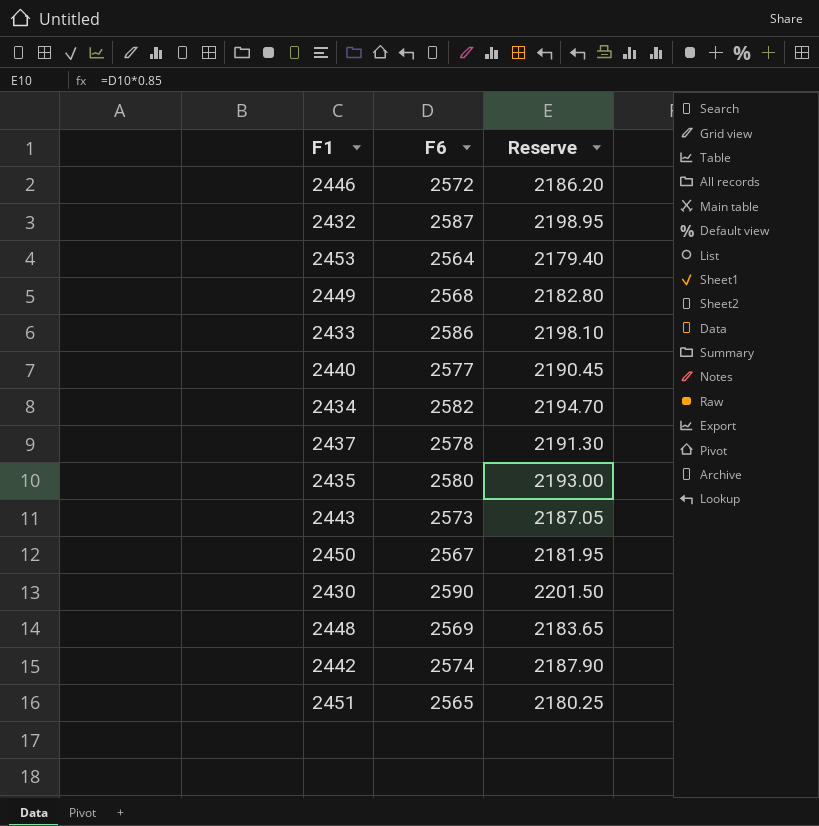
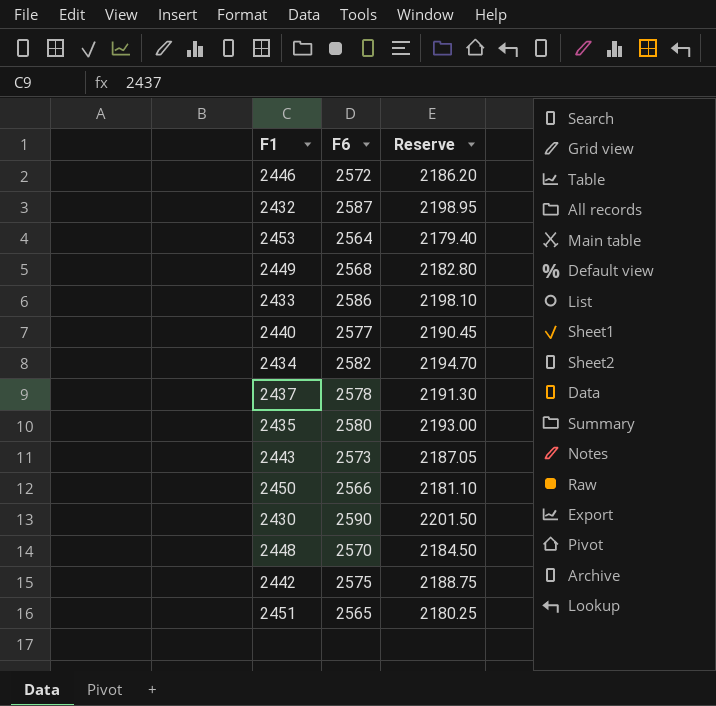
2450 | F6: 2567 -> 2566
2450 | Reserve: 2181.95 -> 2181.10
2448 | F6: 2569 -> 2570
2448 | Reserve: 2183.65 -> 2184.50
2442 | F6: 2574 -> 2575
2442 | Reserve: 2187.90 -> 2188.75

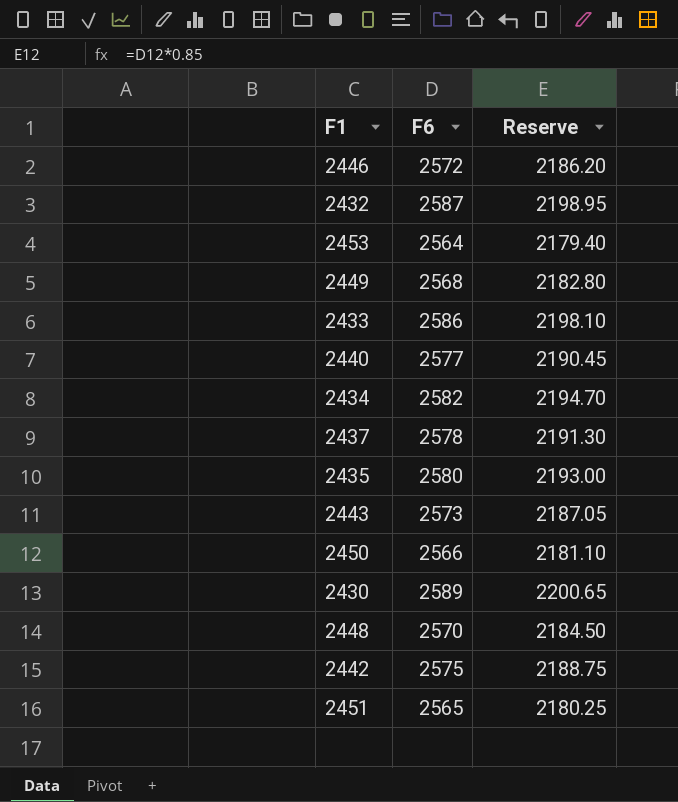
2430 | F6: 2590 -> 2589
2430 | Reserve: 2201.50 -> 2200.65

